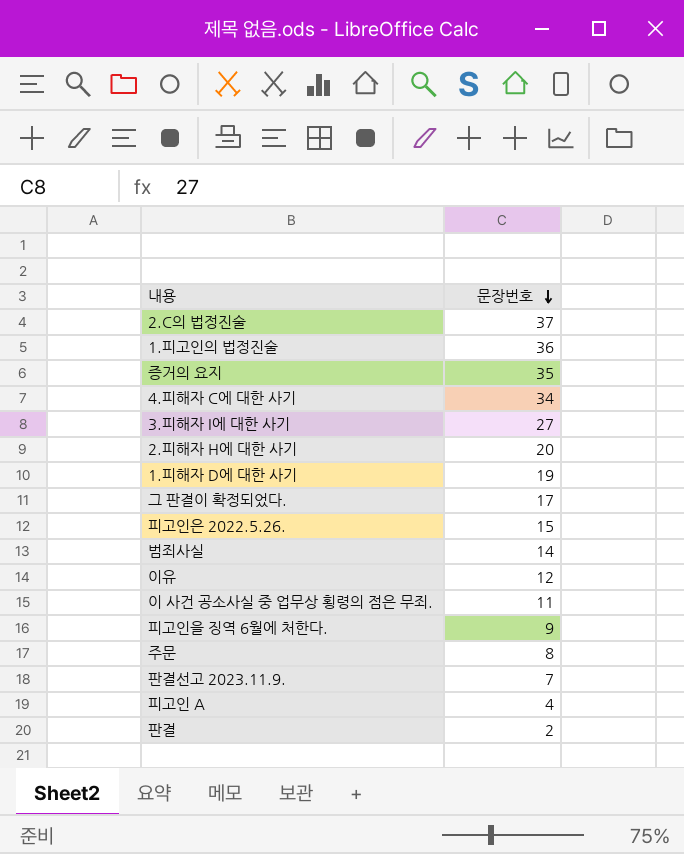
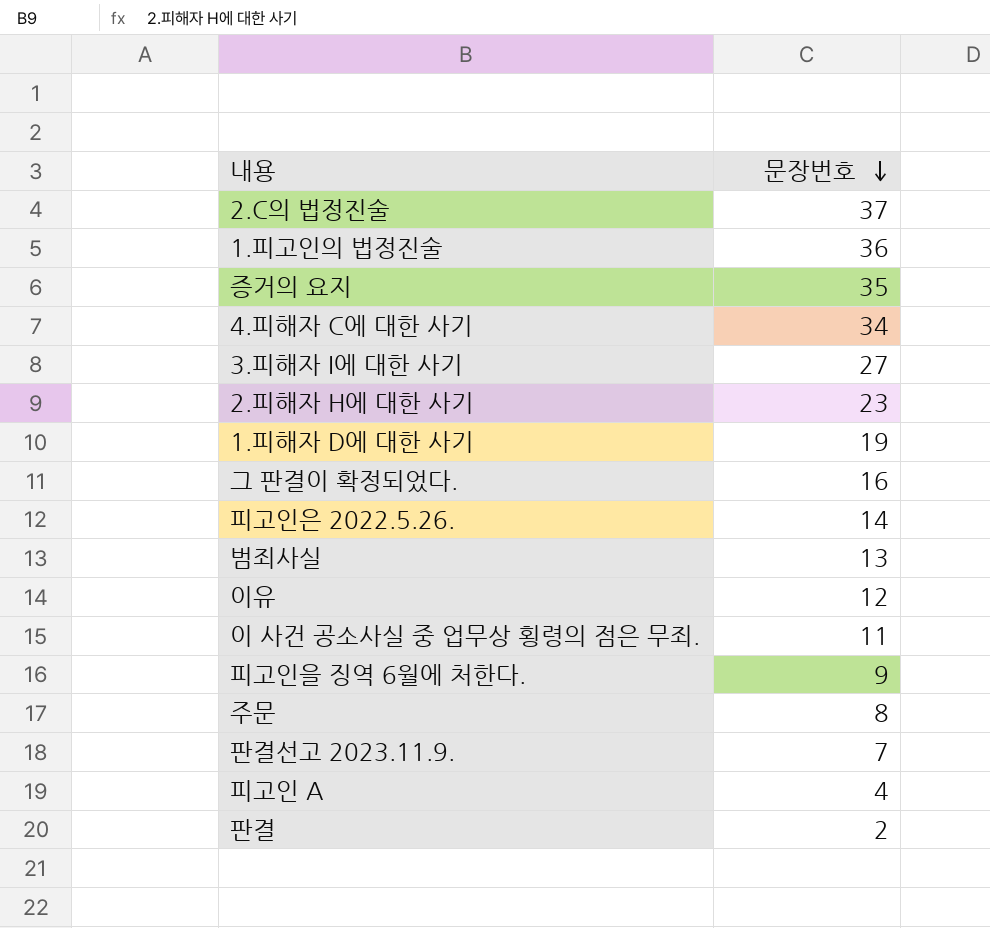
2.피해자 H에 대한 사기 | 문장번호: 20 -> 23
그 판결이 확정되었다. | 문장번호: 17 -> 16
피고인은 2022.5.26. | 문장번호: 15 -> 14
범죄사실 | 문장번호: 14 -> 13

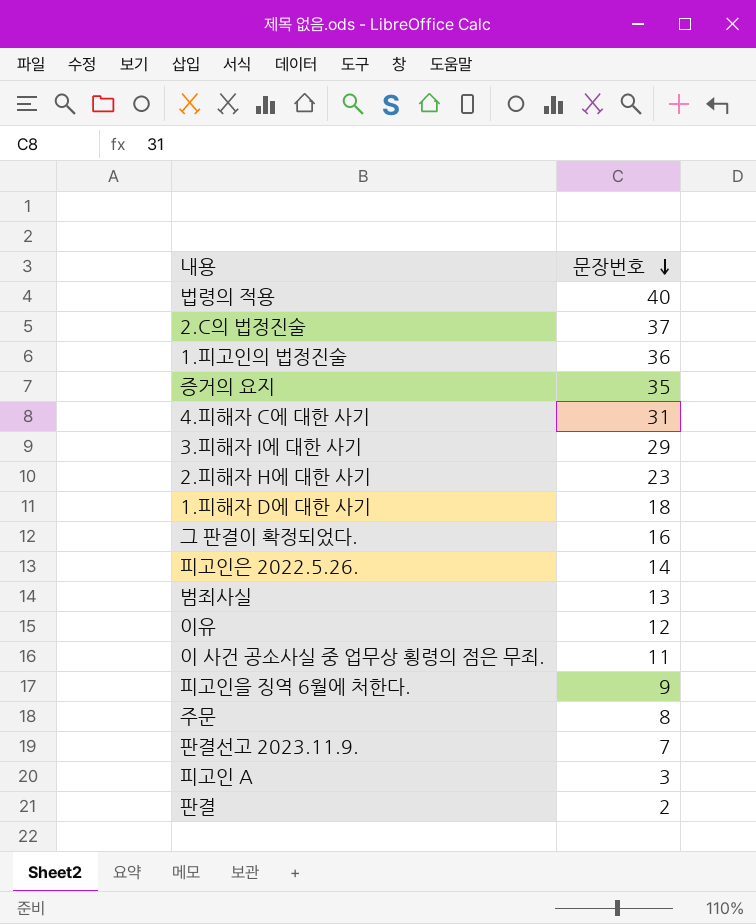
row 법령의 적용: none -> 40
4.피해자 C에 대한 사기 | 문장번호: 34 -> 31
3.피해자 I에 대한 사기 | 문장번호: 27 -> 29
1.피해자 D에 대한 사기 | 문장번호: 19 -> 18
피고인 A | 문장번호: 4 -> 3

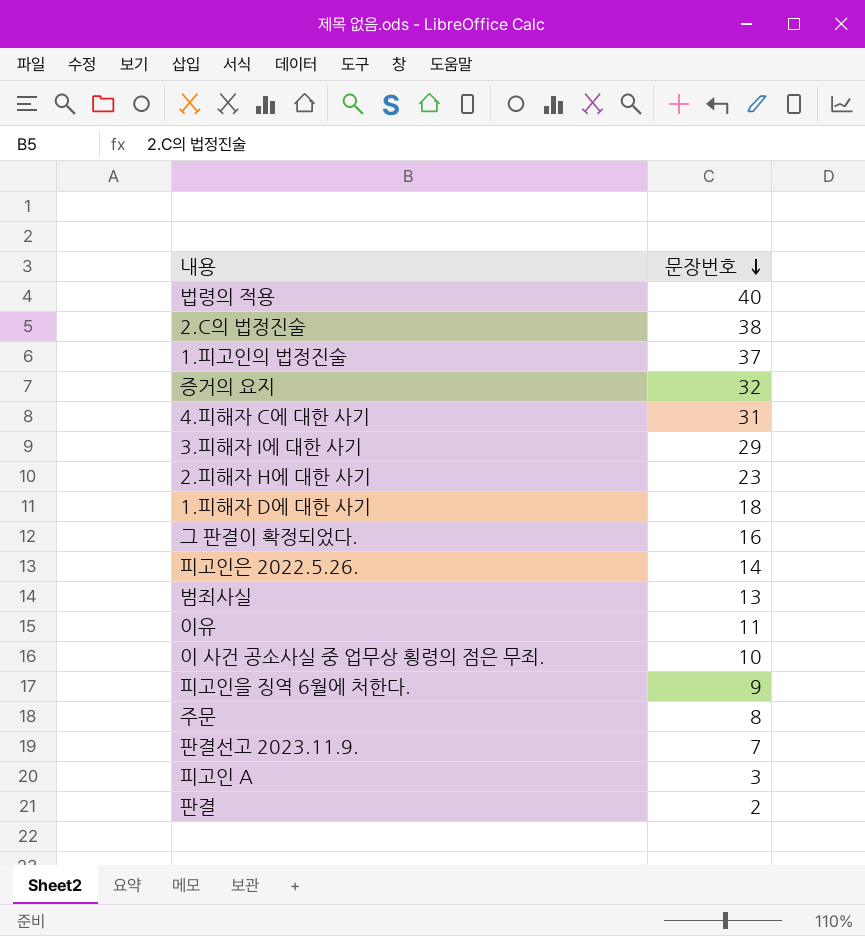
2.C의 법정진술 | 문장번호: 37 -> 38
1.피고인의 법정진술 | 문장번호: 36 -> 37
증거의 요지 | 문장번호: 35 -> 32
이유 | 문장번호: 12 -> 11
이 사건 공소사실 중 업무상 횡령의 점은 무죄. | 문장번호: 11 -> 10

